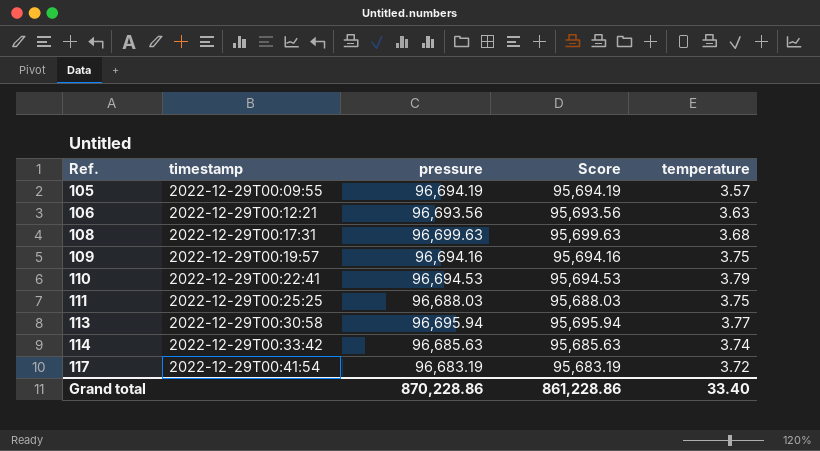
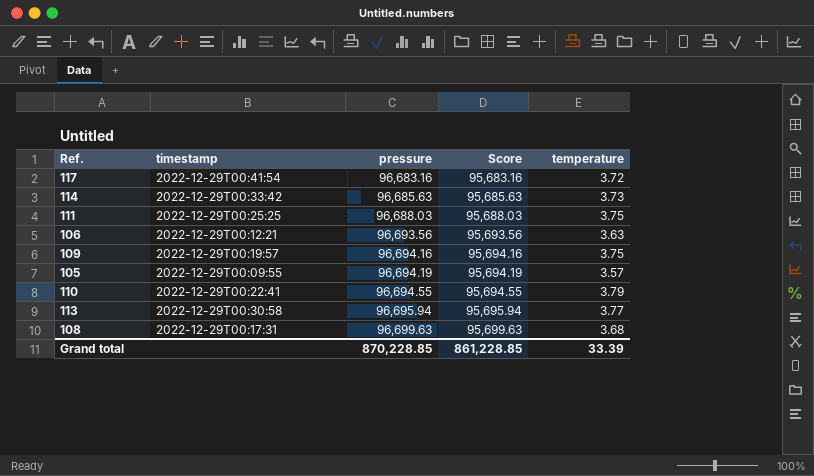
row order: Ref. ascending -> pressure ascending
117 | pressure: 96,683.19 -> 96,683.16
117 | Score: 95,683.19 -> 95,683.16
114 | temperature: 3.74 -> 3.73
110 | pressure: 96,694.53 -> 96,694.55
110 | Score: 95,694.53 -> 95,694.55
Grand total | pressure: 870,228.86 -> 870,228.85
Grand total | Score: 861,228.86 -> 861,228.85
Grand total | temperature: 33.40 -> 33.39

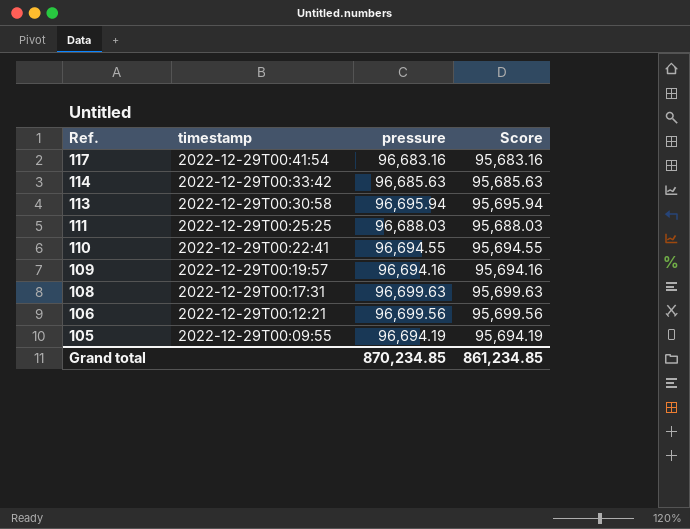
row order: pressure ascending -> Ref. descending
column temperature | position: 5 -> none
106 | pressure: 96,693.56 -> 96,699.56
106 | Score: 95,693.56 -> 95,699.56
Grand total | pressure: 870,228.85 -> 870,234.85
Grand total | Score: 861,228.85 -> 861,234.85

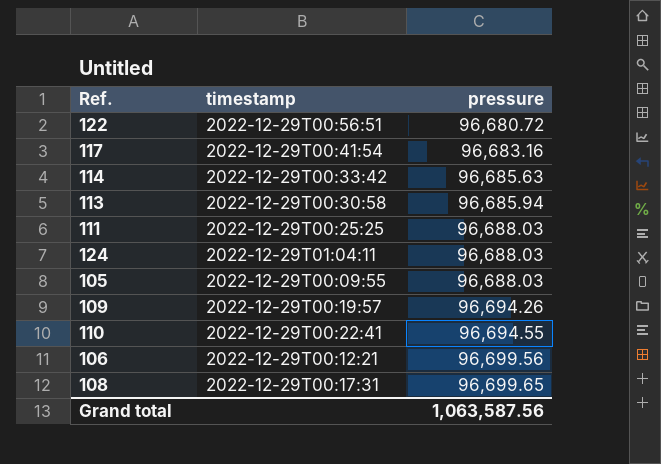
row order: Ref. descending -> pressure ascending
column Score | formula: [pressure] - 1000 -> none
row 122: none -> 2022-12-29T00:56:51 | 96,680.72
113 | pressure: 96,695.94 -> 96,685.94
row 124: none -> 2022-12-29T01:04:11 | 96,688.03
105 | pressure: 96,694.19 -> 96,688.03
109 | pressure: 96,694.16 -> 96,694.26
108 | pressure: 96,699.63 -> 96,699.65
Grand total | pressure: 870,234.85 -> 1,063,587.56

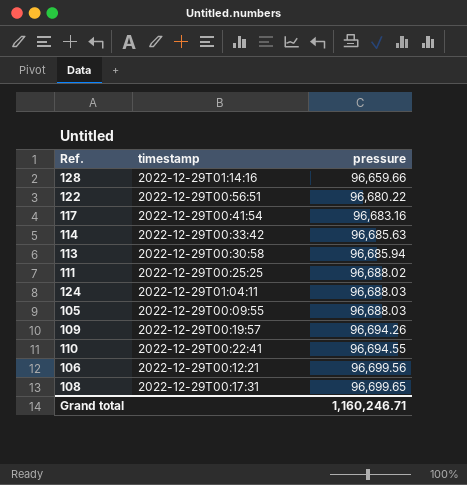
row 128: none -> 2022-12-29T01:14:16 | 96,659.66
122 | pressure: 96,680.72 -> 96,680.22
111 | pressure: 96,688.03 -> 96,688.02
Grand total | pressure: 1,063,587.56 -> 1,160,246.71

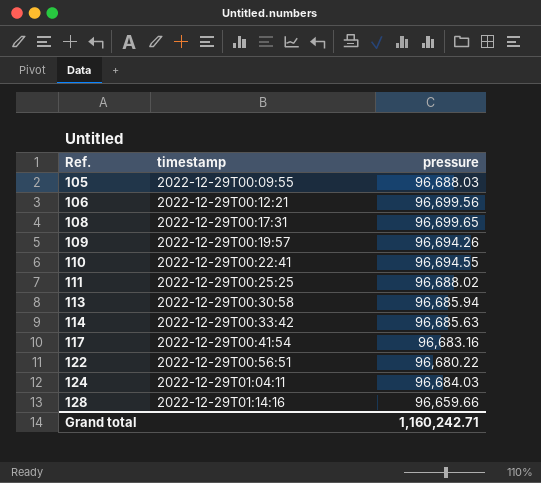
row order: pressure ascending -> Ref. ascending
124 | pressure: 96,688.03 -> 96,684.03
Grand total | pressure: 1,160,246.71 -> 1,160,242.71

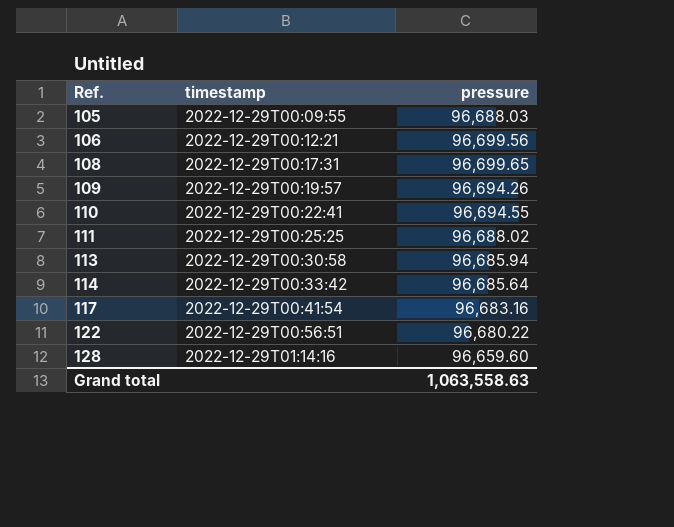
row 124: 2022-12-29T01:04:11 | 96,684.03 -> none
114 | pressure: 96,685.63 -> 96,685.64
128 | pressure: 96,659.66 -> 96,659.60
Grand total | pressure: 1,160,242.71 -> 1,063,558.63

